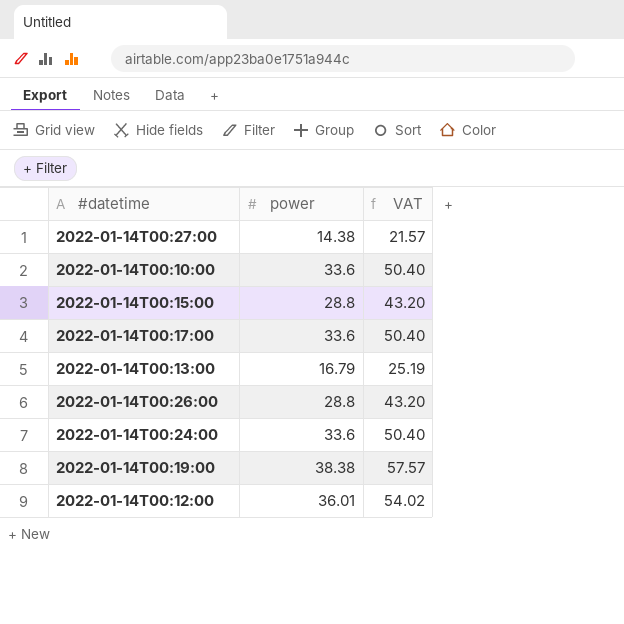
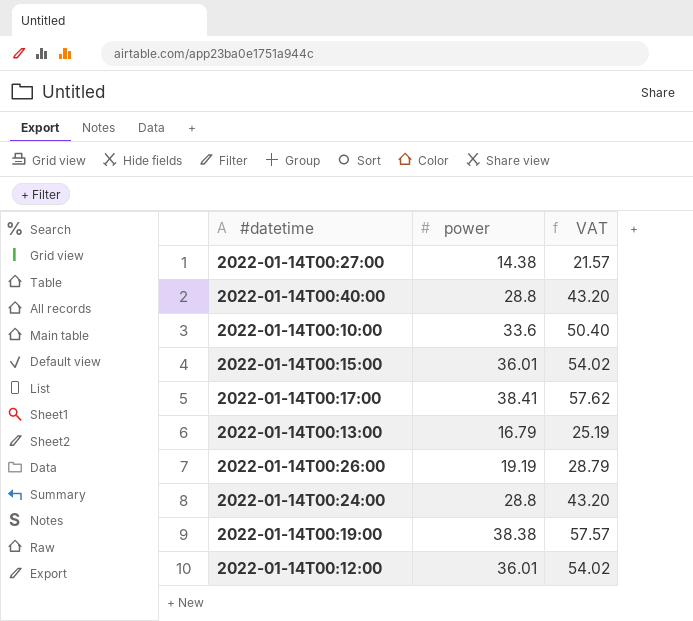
row 2022-01-14T00:40:00: none -> 28.8 | 43.20
2022-01-14T00:15:00 | power: 28.8 -> 36.01
2022-01-14T00:15:00 | VAT: 43.20 -> 54.02
2022-01-14T00:17:00 | power: 33.6 -> 38.41
2022-01-14T00:17:00 | VAT: 50.40 -> 57.62
2022-01-14T00:26:00 | power: 28.8 -> 19.19
2022-01-14T00:26:00 | VAT: 43.20 -> 28.79
2022-01-14T00:24:00 | power: 33.6 -> 28.8
2022-01-14T00:24:00 | VAT: 50.40 -> 43.20

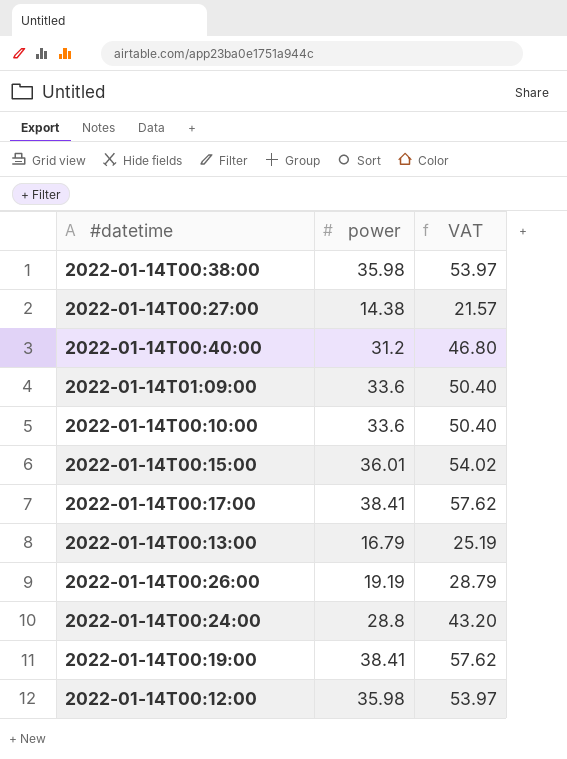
row 2022-01-14T00:38:00: none -> 35.98 | 53.97
2022-01-14T00:40:00 | power: 28.8 -> 31.2
2022-01-14T00:40:00 | VAT: 43.20 -> 46.80
row 2022-01-14T01:09:00: none -> 33.6 | 50.40
2022-01-14T00:19:00 | power: 38.38 -> 38.41
2022-01-14T00:19:00 | VAT: 57.57 -> 57.62
2022-01-14T00:12:00 | power: 36.01 -> 35.98
2022-01-14T00:12:00 | VAT: 54.02 -> 53.97

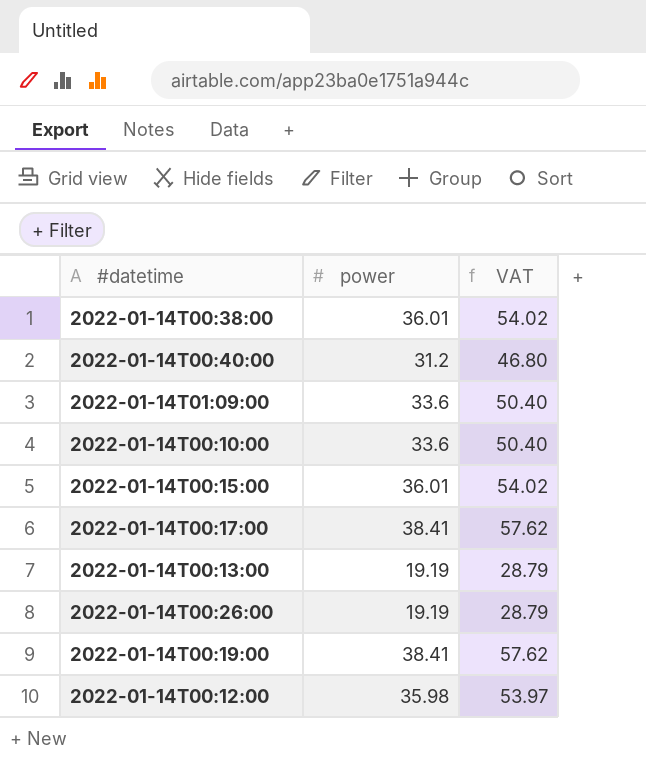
row 2022-01-14T00:27:00: 14.38 | 21.57 -> none
row 2022-01-14T00:24:00: 28.8 | 43.20 -> none
2022-01-14T00:38:00 | power: 35.98 -> 36.01
2022-01-14T00:38:00 | VAT: 53.97 -> 54.02
2022-01-14T00:13:00 | power: 16.79 -> 19.19
2022-01-14T00:13:00 | VAT: 25.19 -> 28.79

